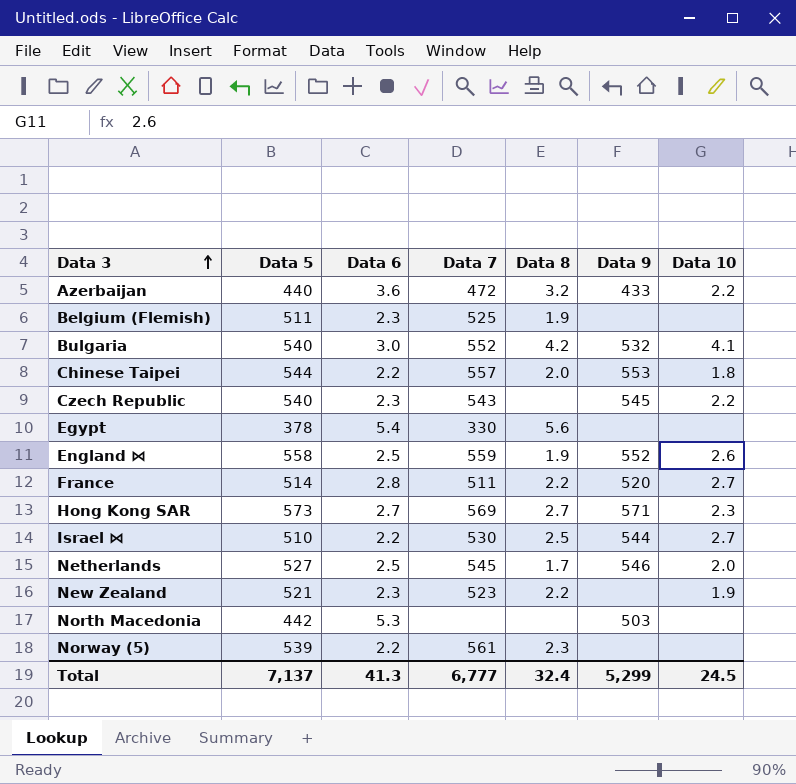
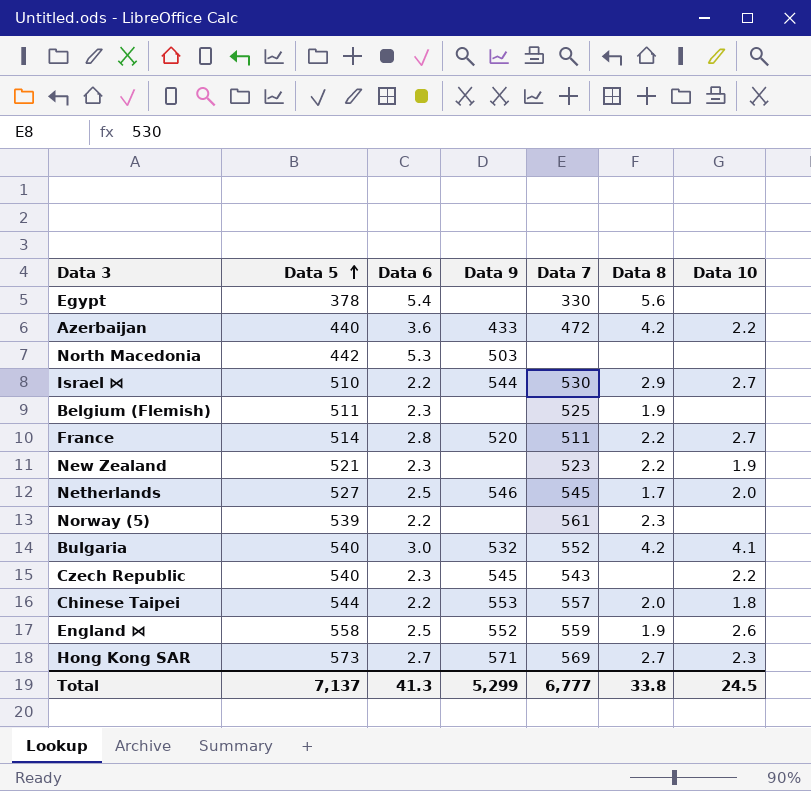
row order: Data 3 ascending -> Data 5 ascending
column Data 9 | position: 6 -> 4
Azerbaijan | Data 8: 3.2 -> 4.2
Israel ⋈ | Data 8: 2.5 -> 2.9
Total | Data 8: 32.4 -> 33.8

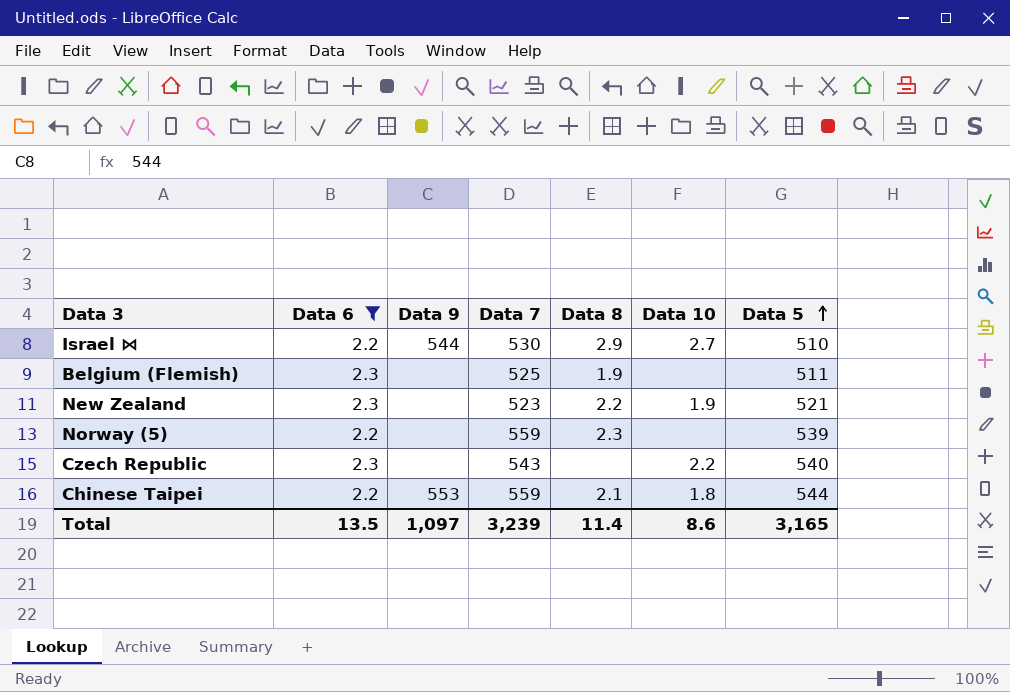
filter: none -> Data 6 <= 2.3
column Data 5 | position: 2 -> 7
Norway (5) | Data 7: 561 -> 559
Czech Republic | Data 9: 545 -> none
Chinese Taipei | Data 7: 557 -> 559
Chinese Taipei | Data 8: 2.0 -> 2.1
Total | Data 6: 41.3 -> 13.5
Total | Data 9: 5,299 -> 1,097
Total | Data 7: 6,777 -> 3,239
Total | Data 8: 33.8 -> 11.4
Total | Data 10: 24.5 -> 8.6
Total | Data 5: 7,137 -> 3,165

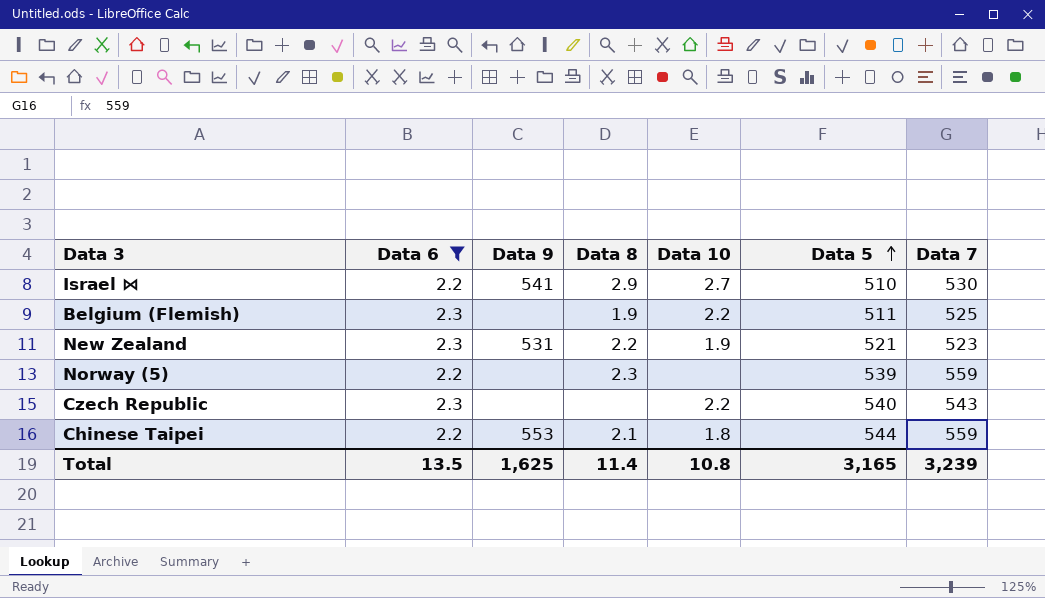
column Data 7 | position: 4 -> 7
Israel ⋈ | Data 9: 544 -> 541
Belgium (Flemish) | Data 10: none -> 2.2
New Zealand | Data 9: none -> 531
Total | Data 9: 1,097 -> 1,625
Total | Data 10: 8.6 -> 10.8

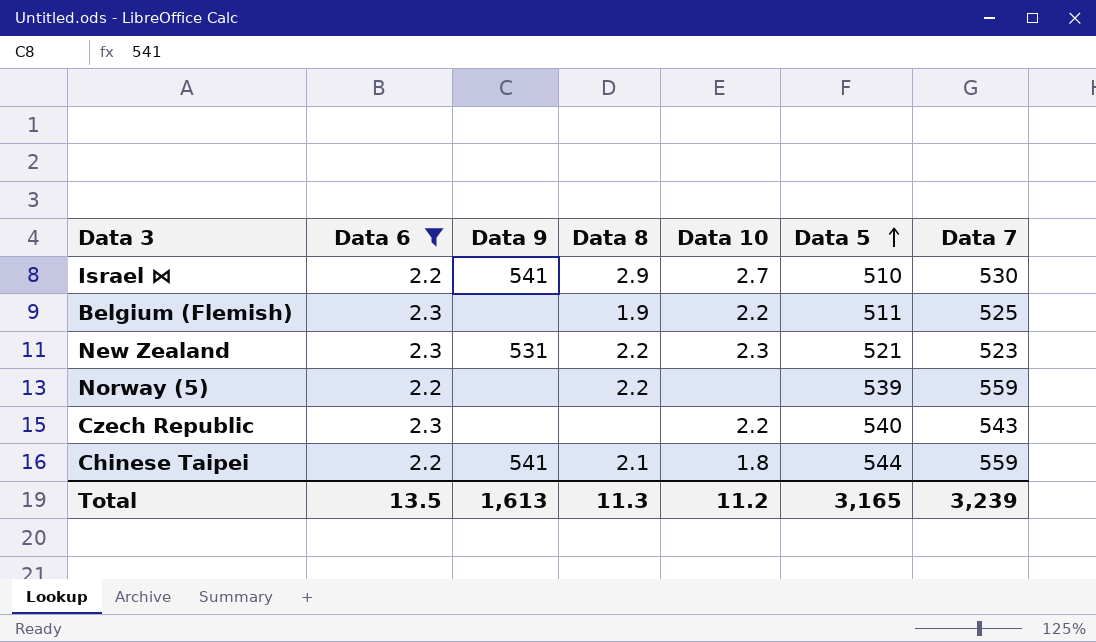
New Zealand | Data 10: 1.9 -> 2.3
Norway (5) | Data 8: 2.3 -> 2.2
Chinese Taipei | Data 9: 553 -> 541
Total | Data 9: 1,625 -> 1,613
Total | Data 8: 11.4 -> 11.3
Total | Data 10: 10.8 -> 11.2

